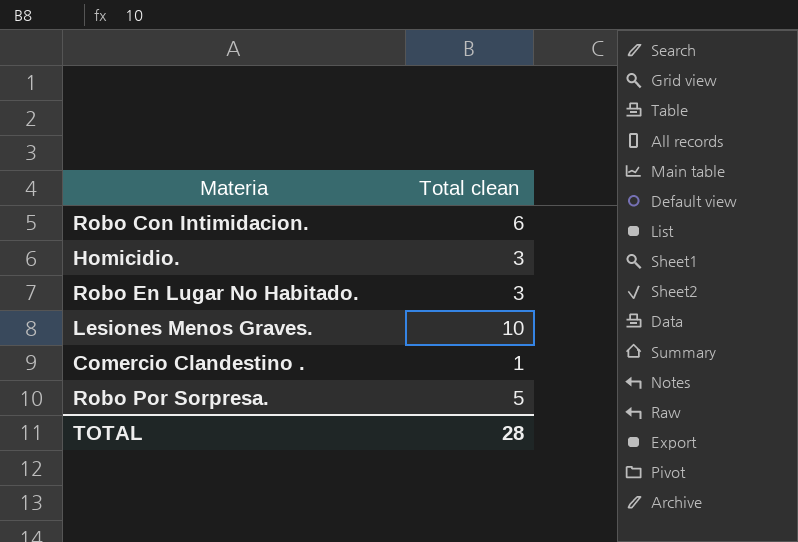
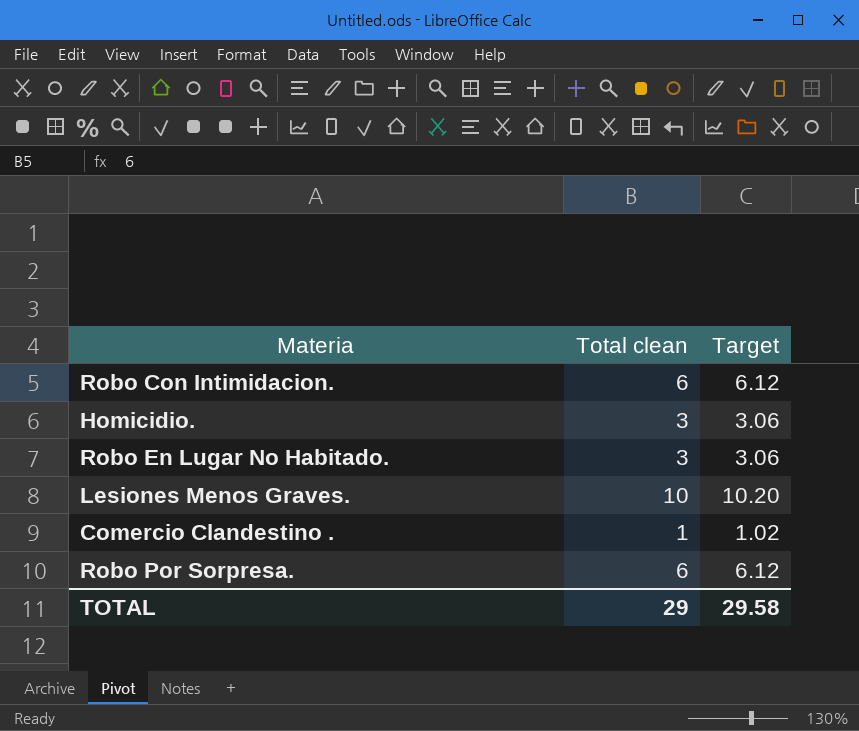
column Target | formula: none -> [Total clean] * 1.02
Robo Por Sorpresa. | Total clean: 5 -> 6
TOTAL | Total clean: 28 -> 29

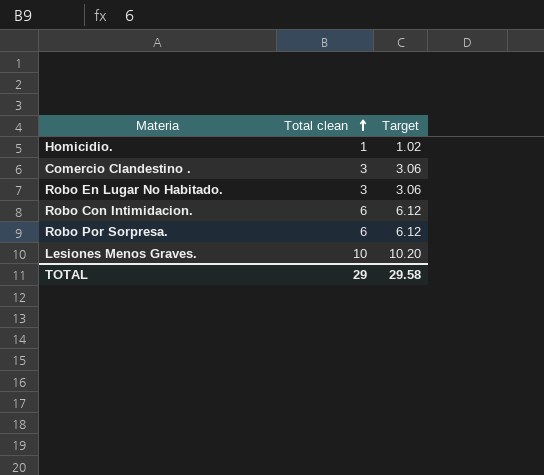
row order: none -> Total clean ascending
Homicidio. | Total clean: 3 -> 1
Homicidio. | Target: 3.06 -> 1.02
Comercio Clandestino . | Total clean: 1 -> 3
Comercio Clandestino . | Target: 1.02 -> 3.06

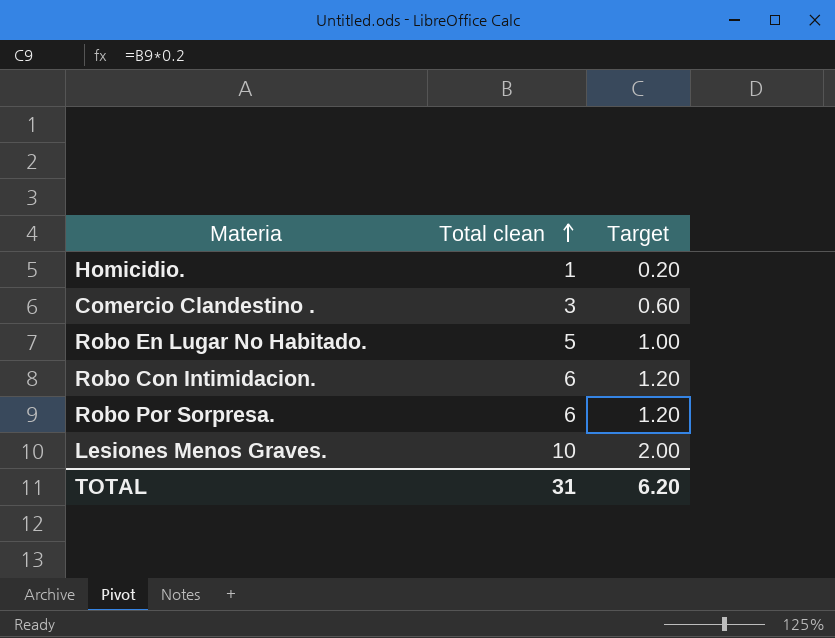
column Target | formula: [Total clean] * 1.02 -> [Total clean] * 0.2
Robo En Lugar No Habitado. | Total clean: 3 -> 5
TOTAL | Total clean: 29 -> 31
TOTAL | Target: 29.58 -> 6.20

